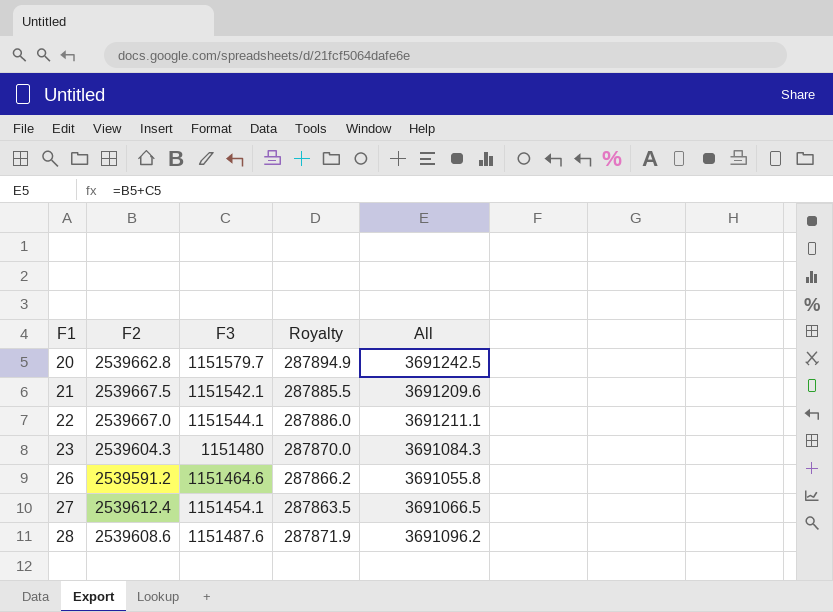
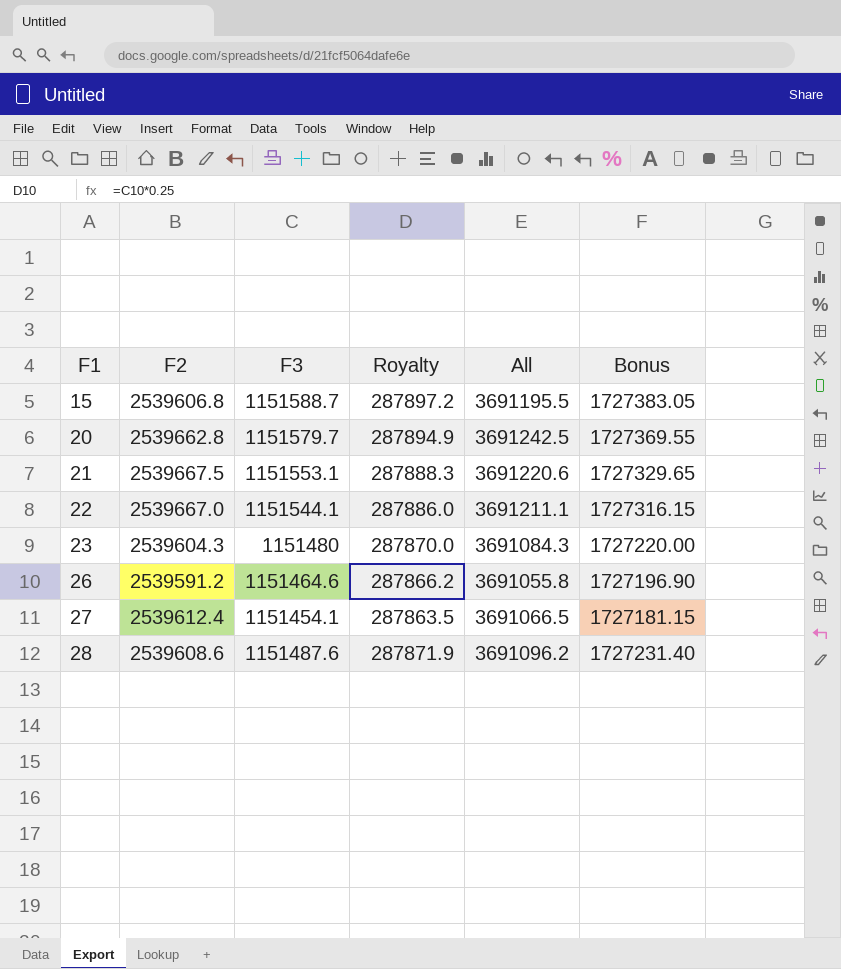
column Bonus | formula: none -> [F3] * 1.5
row 15: none -> 2539606.8 | 1151588.7 | 287897.2 | 3691195.5 | 1727383.05
21 | F3: 1151542.1 -> 1151553.1
21 | Royalty: 287885.5 -> 287888.3
21 | All: 3691209.6 -> 3691220.6

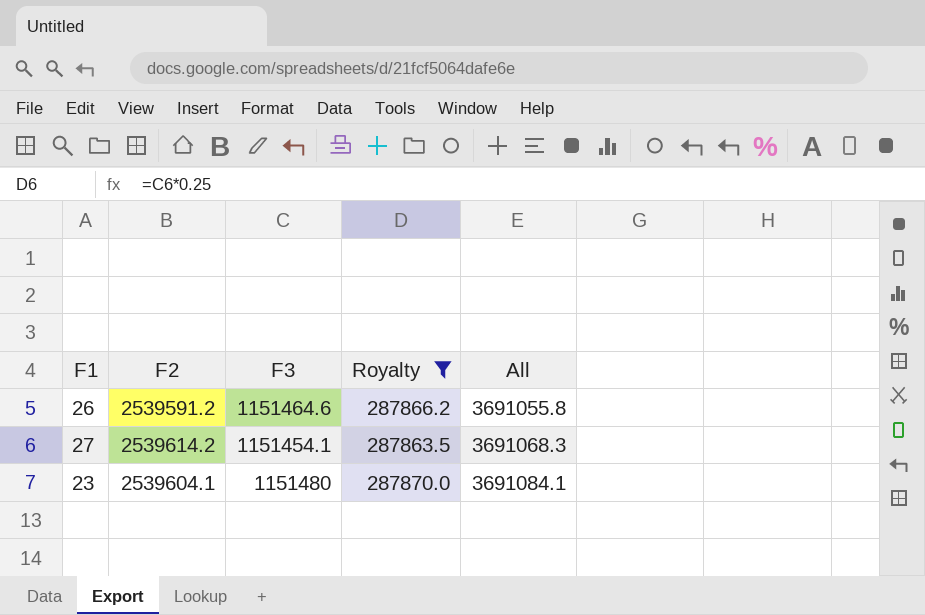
filter: none -> Royalty <= 287870.0
row order: F1 ascending -> All ascending
column Bonus | formula: [F3] * 1.5 -> none
27 | F2: 2539612.4 -> 2539614.2
27 | All: 3691066.5 -> 3691068.3
23 | F2: 2539604.3 -> 2539604.1
23 | All: 3691084.3 -> 3691084.1

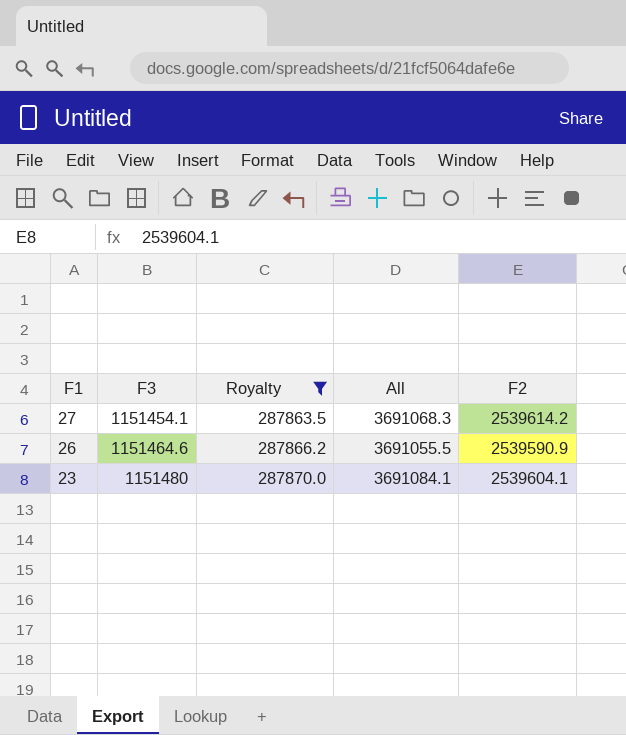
row order: All ascending -> F1 descending
column F2 | position: 2 -> 5
26 | All: 3691055.8 -> 3691055.5
26 | F2: 2539591.2 -> 2539590.9

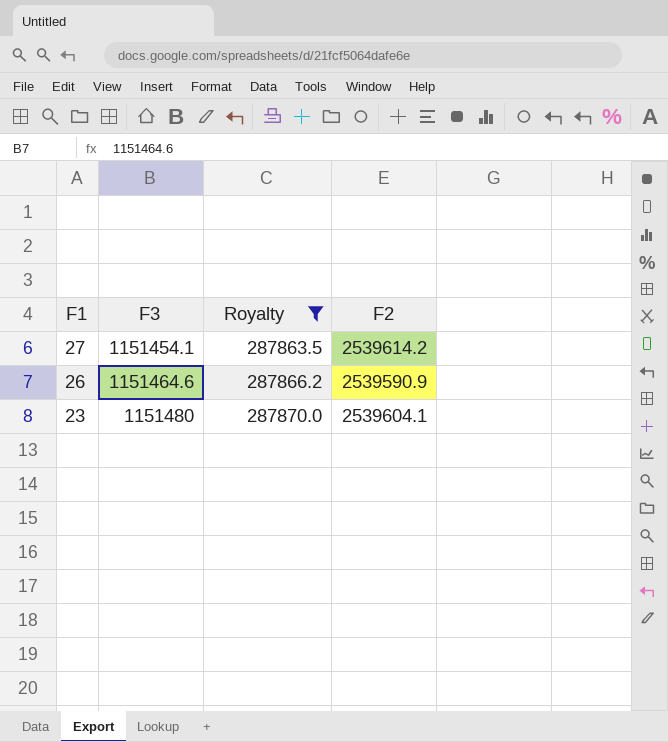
column All | formula: [F3] + [F2] -> none

